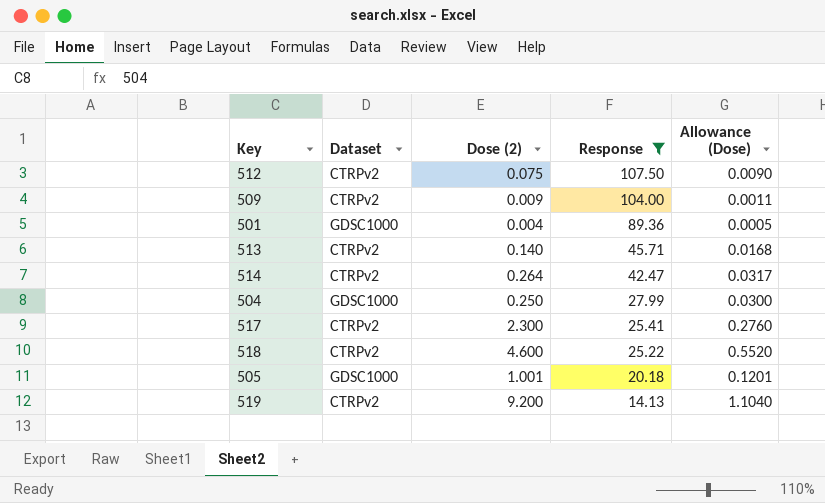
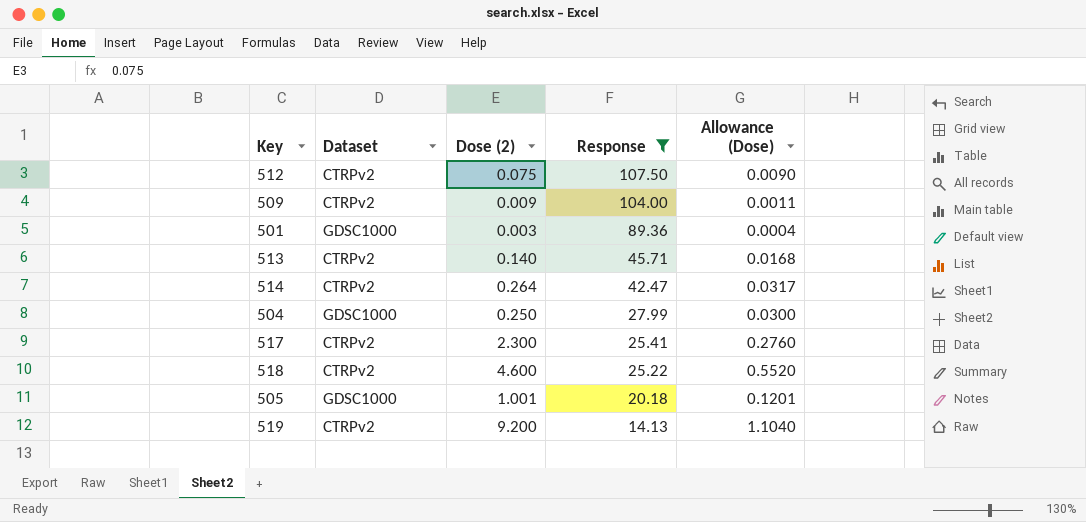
501 | Dose (2): 0.004 -> 0.003
501 | Allowance (Dose): 0.0005 -> 0.0004

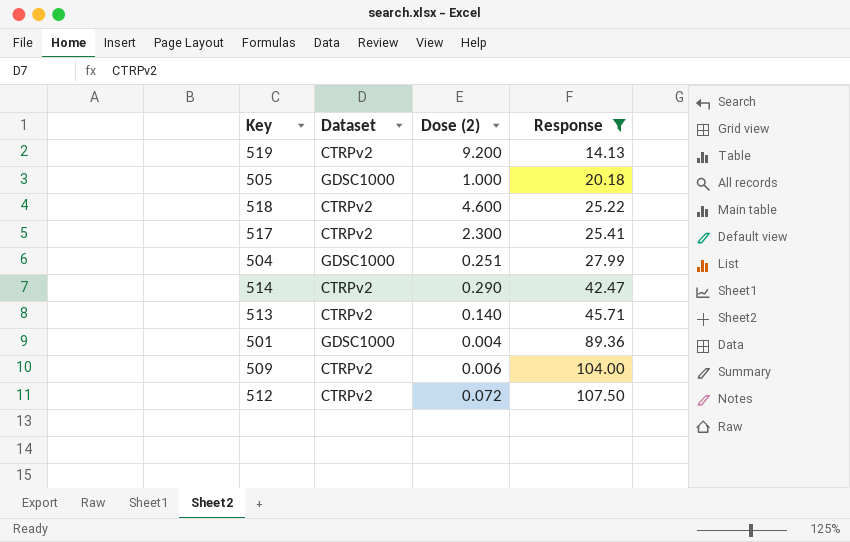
row order: Response descending -> Response ascending
column Allowance (Dose) | formula: [Dose (2)] * 0.12 -> none
505 | Dose (2): 1.001 -> 1.000
504 | Dose (2): 0.250 -> 0.251
514 | Dose (2): 0.264 -> 0.290
501 | Dose (2): 0.003 -> 0.004
509 | Dose (2): 0.009 -> 0.006
512 | Dose (2): 0.075 -> 0.072

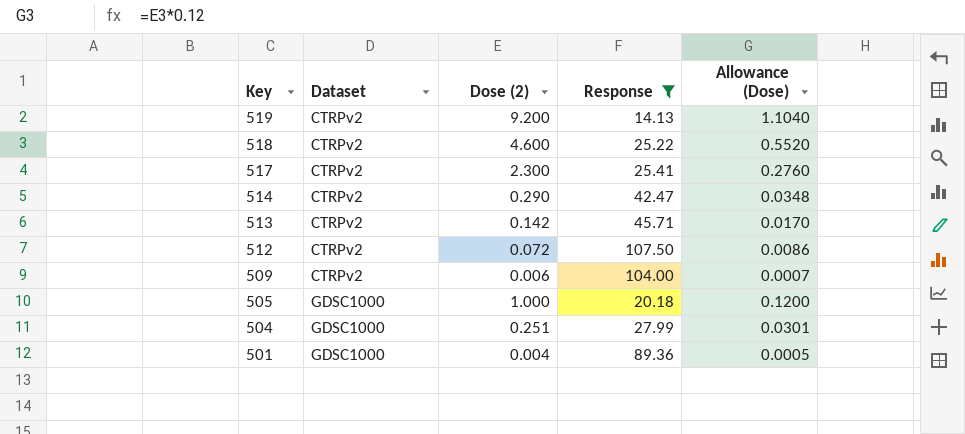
row order: Response ascending -> Key descending
column Allowance (Dose) | formula: none -> [Dose (2)] * 0.12
513 | Dose (2): 0.140 -> 0.142

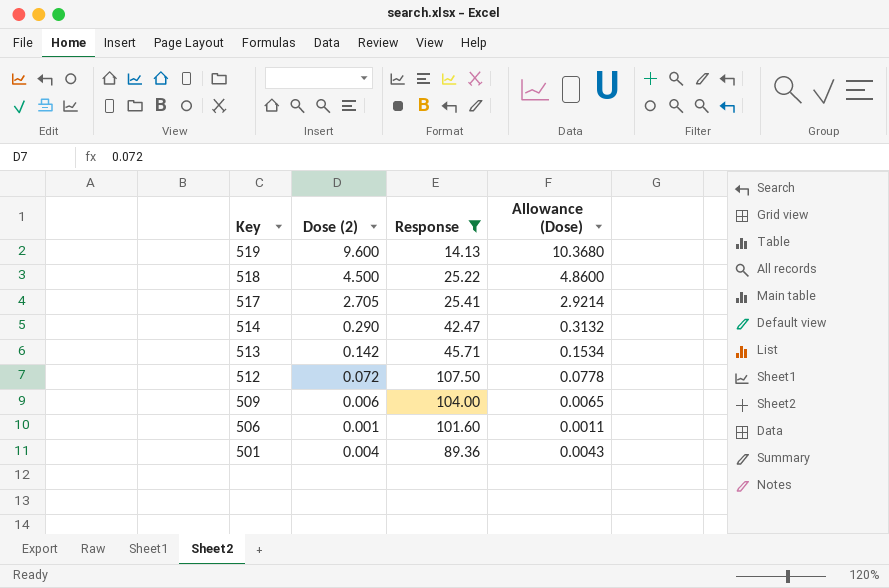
column Dataset | position: 2 -> none
column Allowance (Dose) | formula: [Dose (2)] * 0.12 -> [Dose (2)] * 1.08
row 505: GDSC1000 | 1.000 | 20.18 | 0.1200 -> none
row 504: GDSC1000 | 0.251 | 27.99 | 0.0301 -> none
519 | Dose (2): 9.200 -> 9.600
518 | Dose (2): 4.600 -> 4.500
517 | Dose (2): 2.300 -> 2.705
row 506: none -> 0.001 | 101.60 | 0.0011

